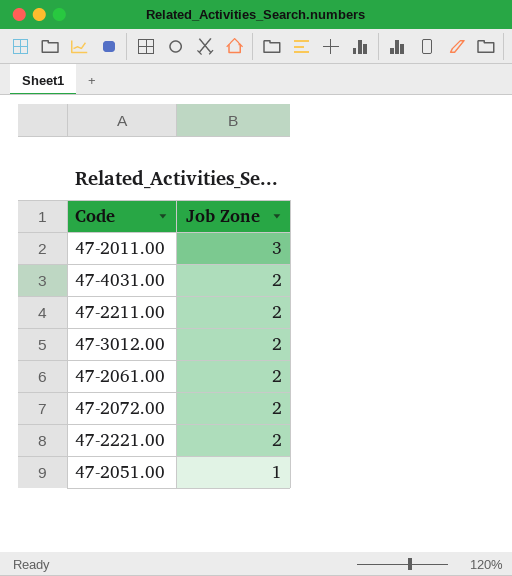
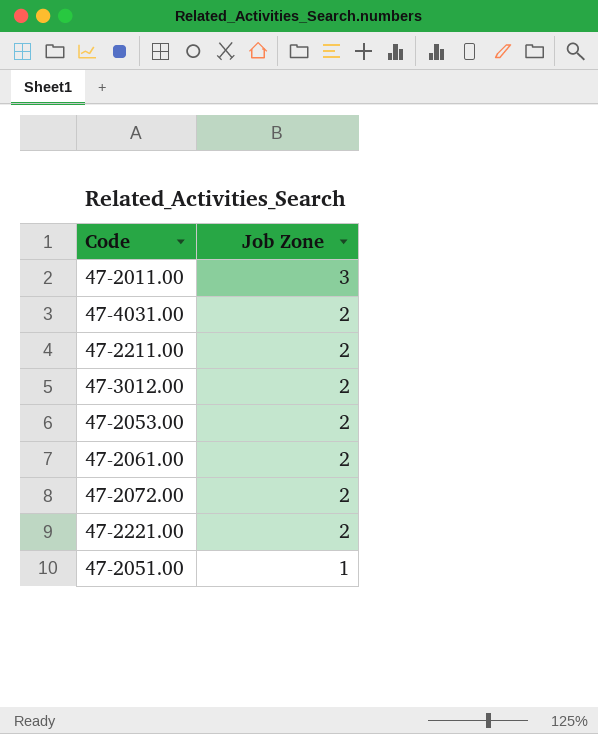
row 47-2053.00: none -> 2

